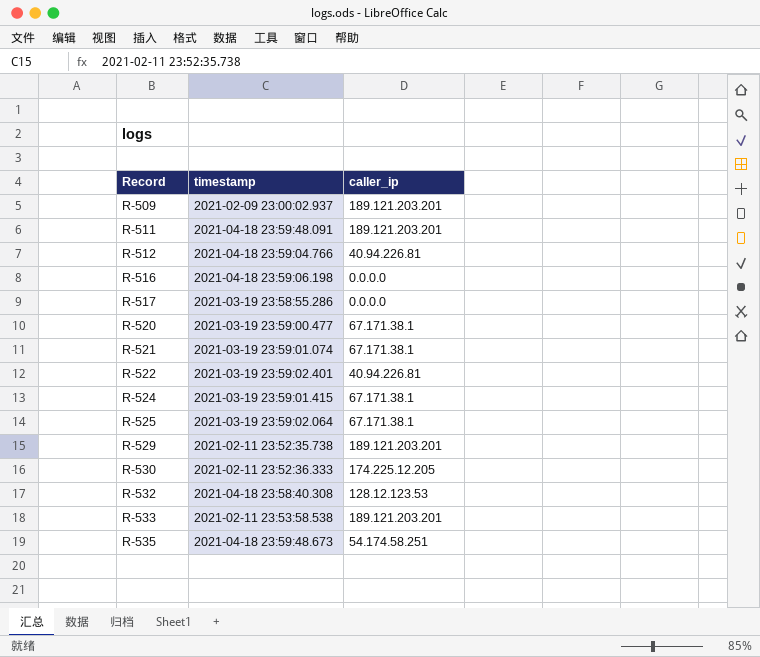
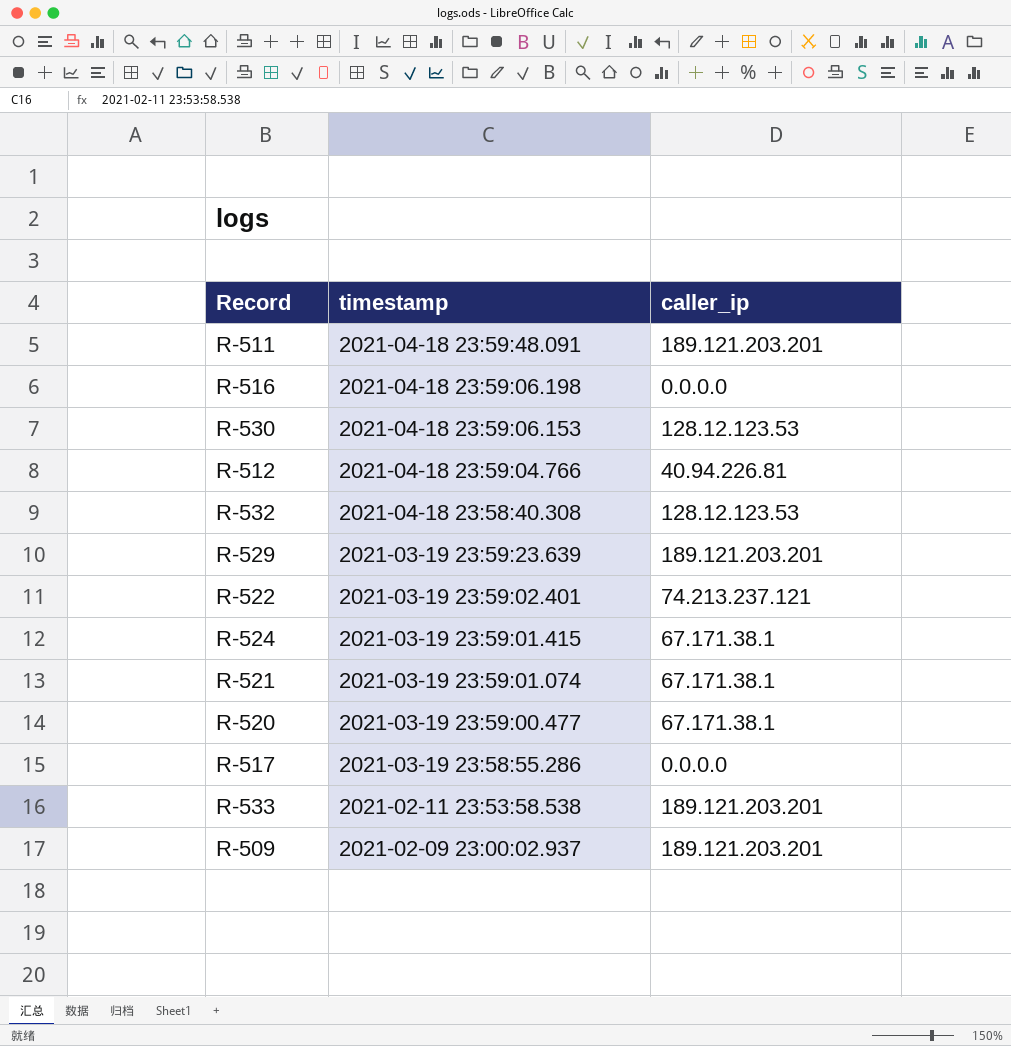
row order: Record ascending -> timestamp descending
row R-525: 2021-03-19 23:59:02.064 | 67.171.38.1 -> none
row R-535: 2021-04-18 23:59:48.673 | 54.174.58.251 -> none
R-530 | timestamp: 2021-02-11 23:52:36.333 -> 2021-04-18 23:59:06.153
R-530 | caller_ip: 174.225.12.205 -> 128.12.123.53
R-529 | timestamp: 2021-02-11 23:52:35.738 -> 2021-03-19 23:59:23.639
R-522 | caller_ip: 40.94.226.81 -> 74.213.237.121

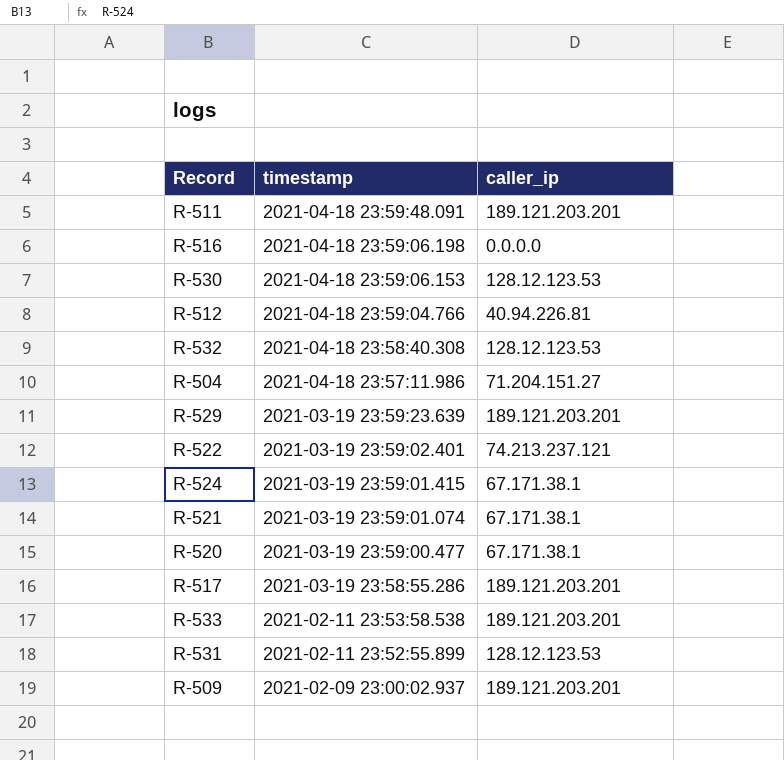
row R-504: none -> 2021-04-18 23:57:11.986 | 71.204.151.27
R-517 | caller_ip: 0.0.0.0 -> 189.121.203.201
row R-531: none -> 2021-02-11 23:52:55.899 | 128.12.123.53

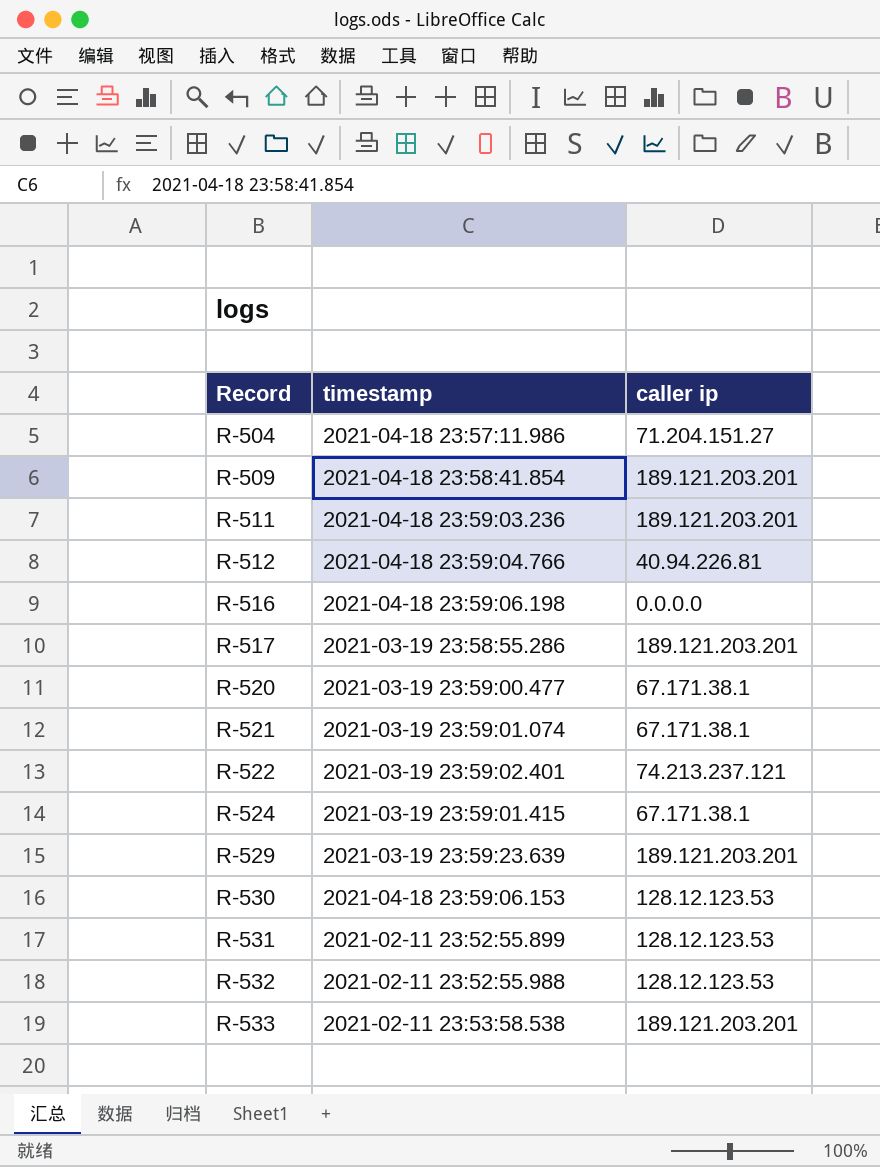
row order: timestamp descending -> Record ascending
column name: caller_ip -> caller ip
R-509 | timestamp: 2021-02-09 23:00:02.937 -> 2021-04-18 23:58:41.854
R-511 | timestamp: 2021-04-18 23:59:48.091 -> 2021-04-18 23:59:03.236
R-532 | timestamp: 2021-04-18 23:58:40.308 -> 2021-02-11 23:52:55.988

